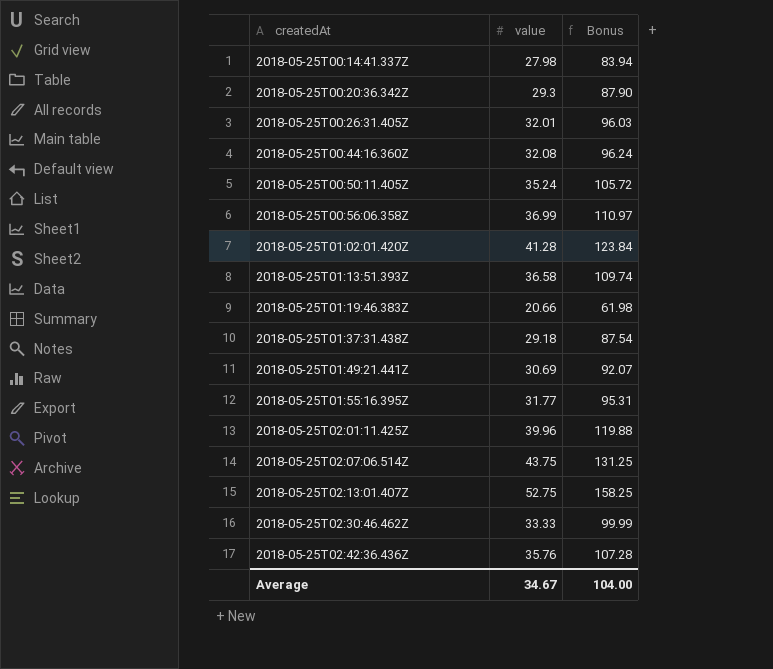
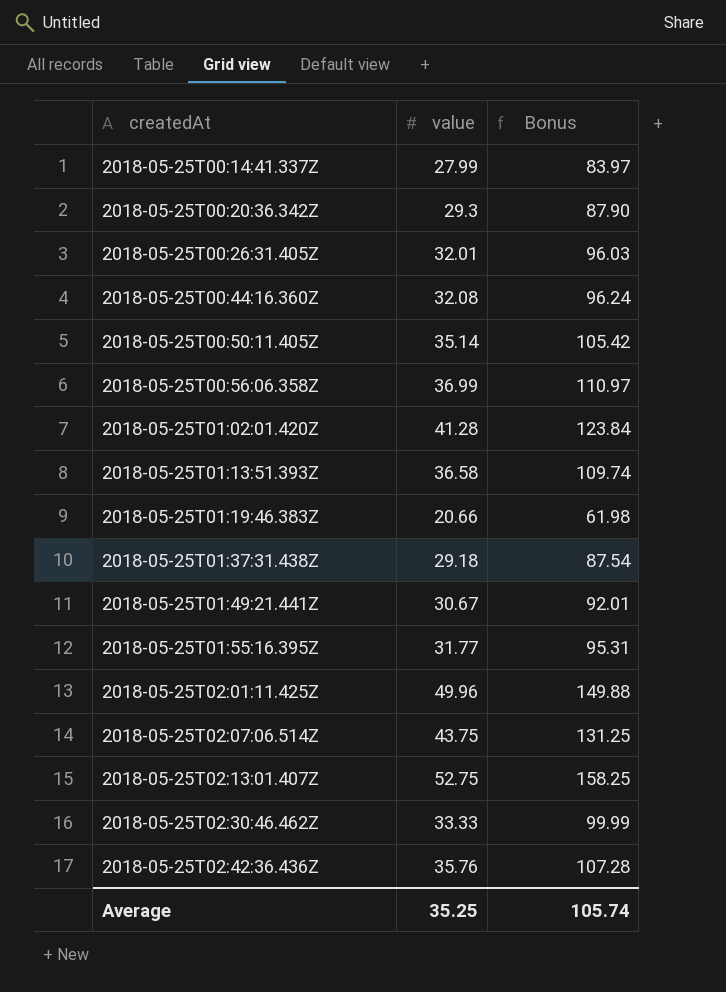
2018-05-25T00:14:41.337Z | value: 27.98 -> 27.99
2018-05-25T00:14:41.337Z | Bonus: 83.94 -> 83.97
2018-05-25T00:50:11.405Z | value: 35.24 -> 35.14
2018-05-25T00:50:11.405Z | Bonus: 105.72 -> 105.42
2018-05-25T01:49:21.441Z | value: 30.69 -> 30.67
2018-05-25T01:49:21.441Z | Bonus: 92.07 -> 92.01
2018-05-25T02:01:11.425Z | value: 39.96 -> 49.96
2018-05-25T02:01:11.425Z | Bonus: 119.88 -> 149.88
Average | value: 34.67 -> 35.25
Average | Bonus: 104.00 -> 105.74

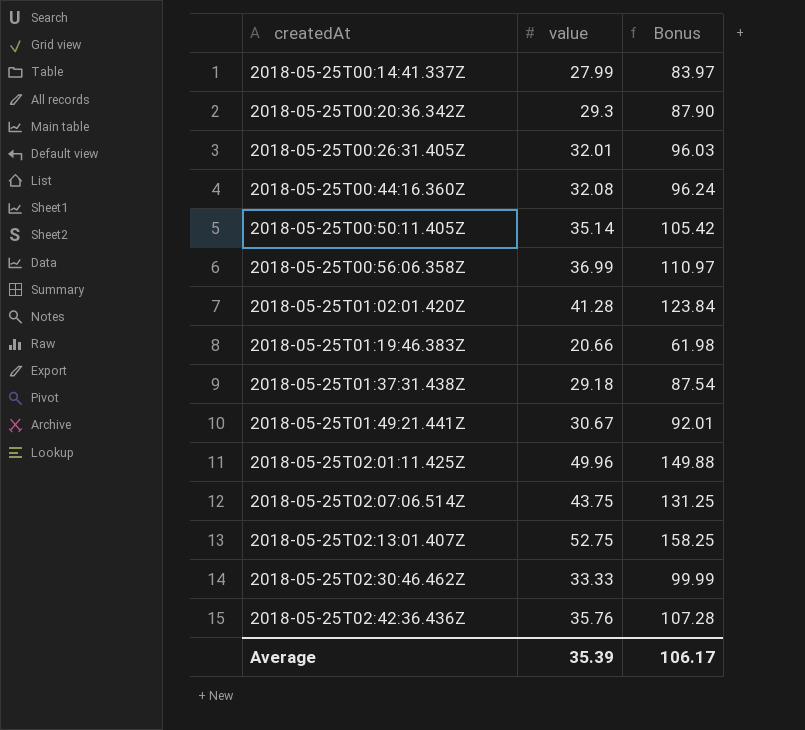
row 2018-05-25T01:13:51.393Z: 36.58 | 109.74 -> none
row 2018-05-25T01:55:16.395Z: 31.77 | 95.31 -> none
Average | value: 35.25 -> 35.39
Average | Bonus: 105.74 -> 106.17

